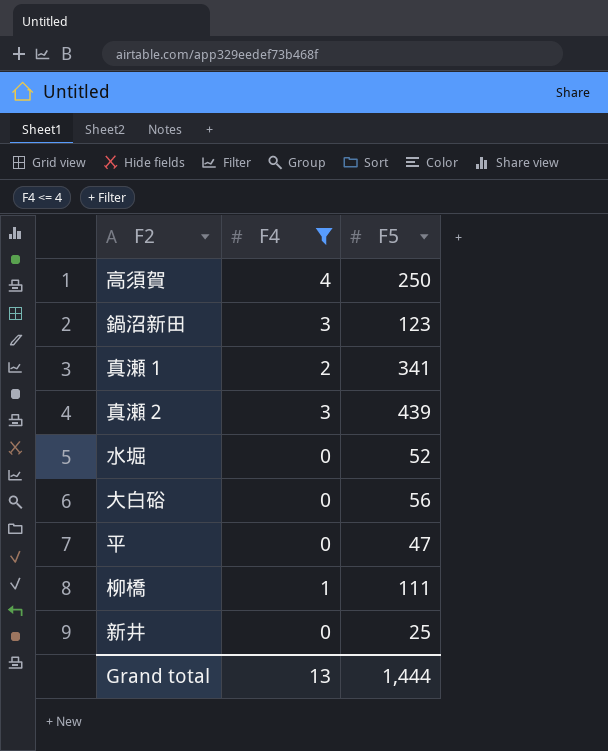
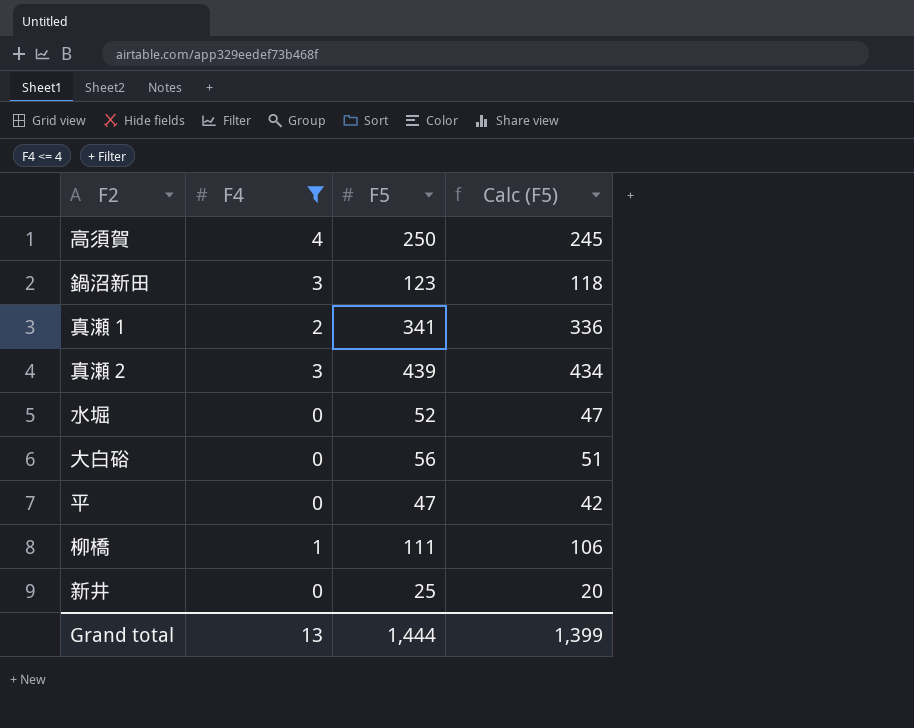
column Calc (F5) | formula: none -> [F5] - 5

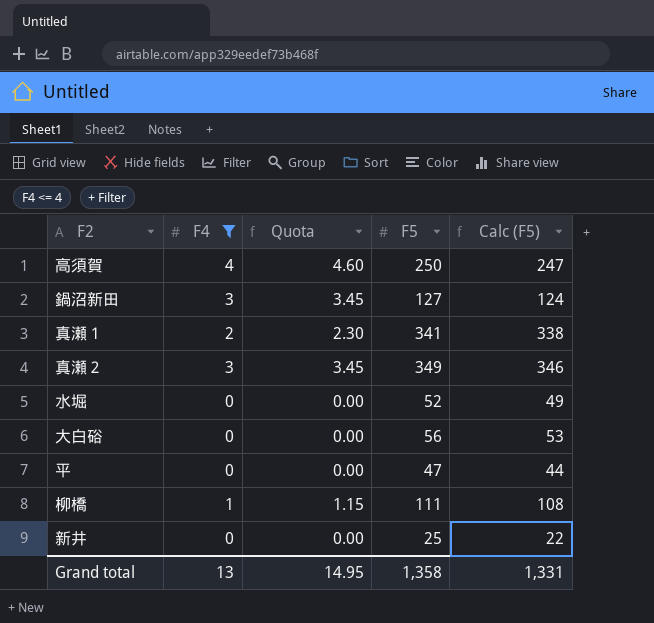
column Quota | formula: none -> [F4] * 1.15
column Calc (F5) | formula: [F5] - 5 -> [F5] - 3
鍋沼新田 | F5: 123 -> 127
真瀬２ | F5: 439 -> 349
Grand total | F5: 1,444 -> 1,358
Grand total | Calc (F5): 1,399 -> 1,331

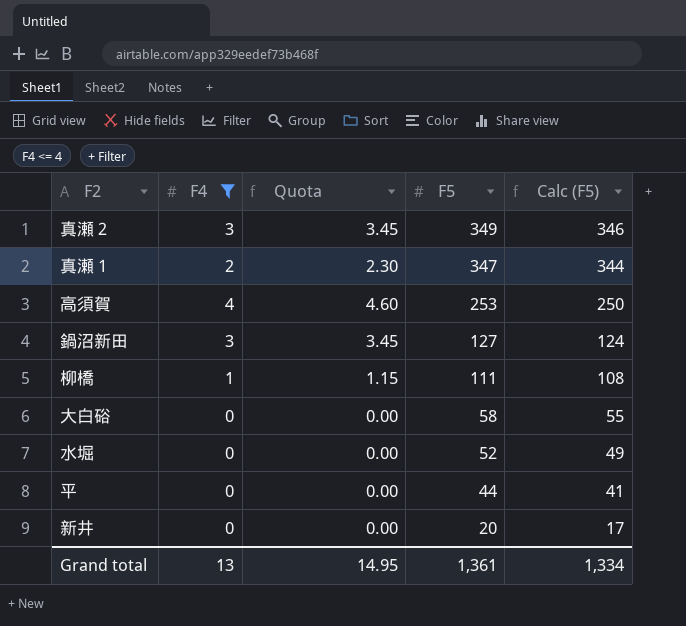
row order: none -> F5 descending
真瀬１ | F5: 341 -> 347
真瀬１ | Calc (F5): 338 -> 344
高須賀 | F5: 250 -> 253
高須賀 | Calc (F5): 247 -> 250
大白硲 | F5: 56 -> 58
大白硲 | Calc (F5): 53 -> 55
平 | F5: 47 -> 44
平 | Calc (F5): 44 -> 41
新井 | F5: 25 -> 20
新井 | Calc (F5): 22 -> 17
Grand total | F5: 1,358 -> 1,361
Grand total | Calc (F5): 1,331 -> 1,334

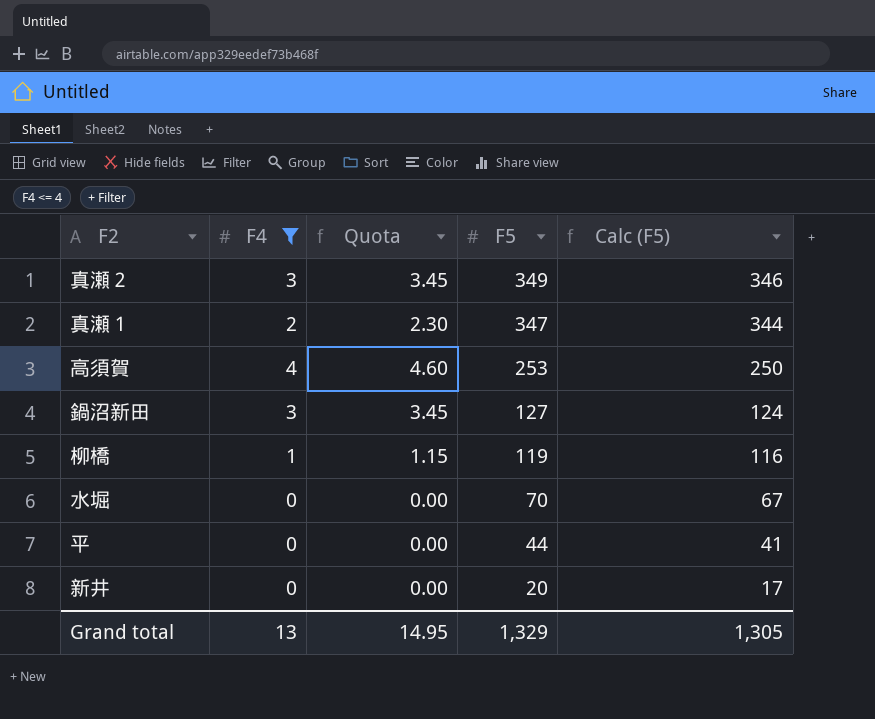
row 大白硲: 0 | 0.00 | 58 | 55 -> none
柳橋 | F5: 111 -> 119
柳橋 | Calc (F5): 108 -> 116
水堀 | F5: 52 -> 70
水堀 | Calc (F5): 49 -> 67
Grand total | F5: 1,361 -> 1,329
Grand total | Calc (F5): 1,334 -> 1,305

